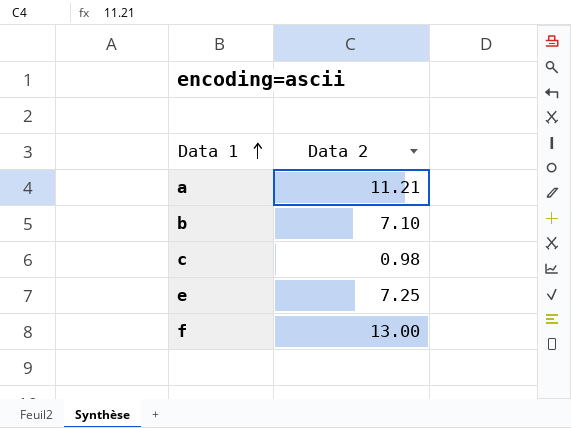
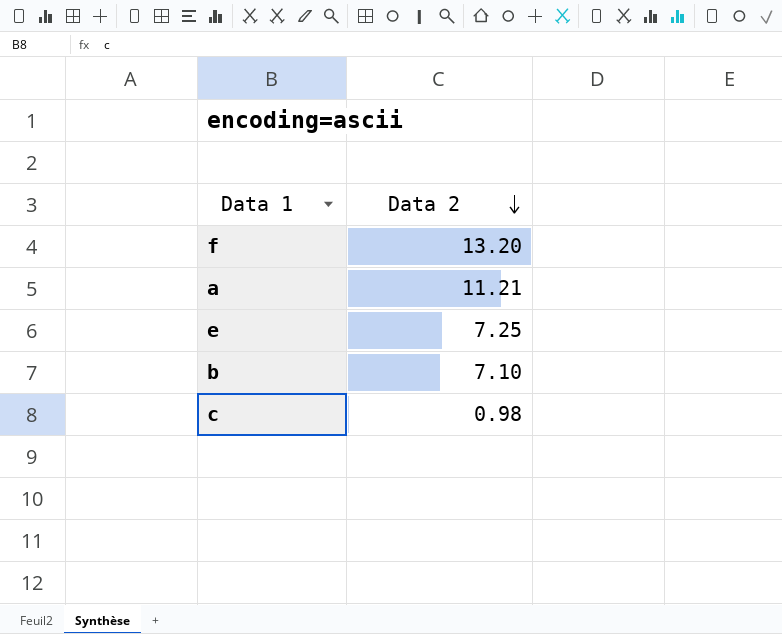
row order: Data 1 ascending -> Data 2 descending
f | Data 2: 13.00 -> 13.20

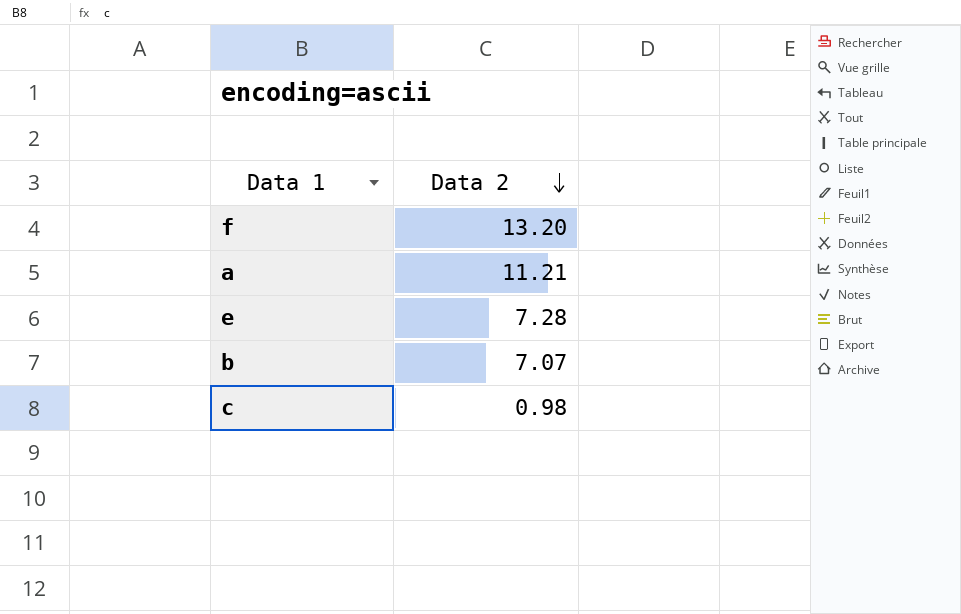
e | Data 2: 7.25 -> 7.28
b | Data 2: 7.10 -> 7.07

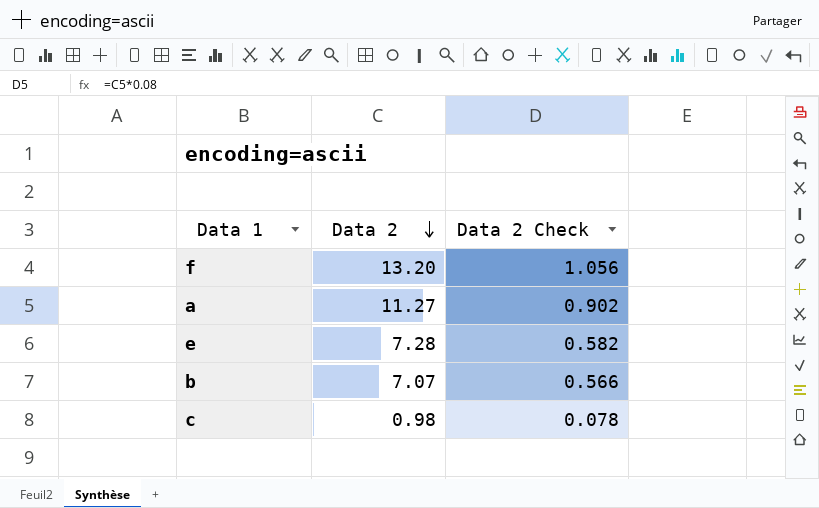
column Data 2 Check | formula: none -> [Data 2] * 0.08
a | Data 2: 11.21 -> 11.27

